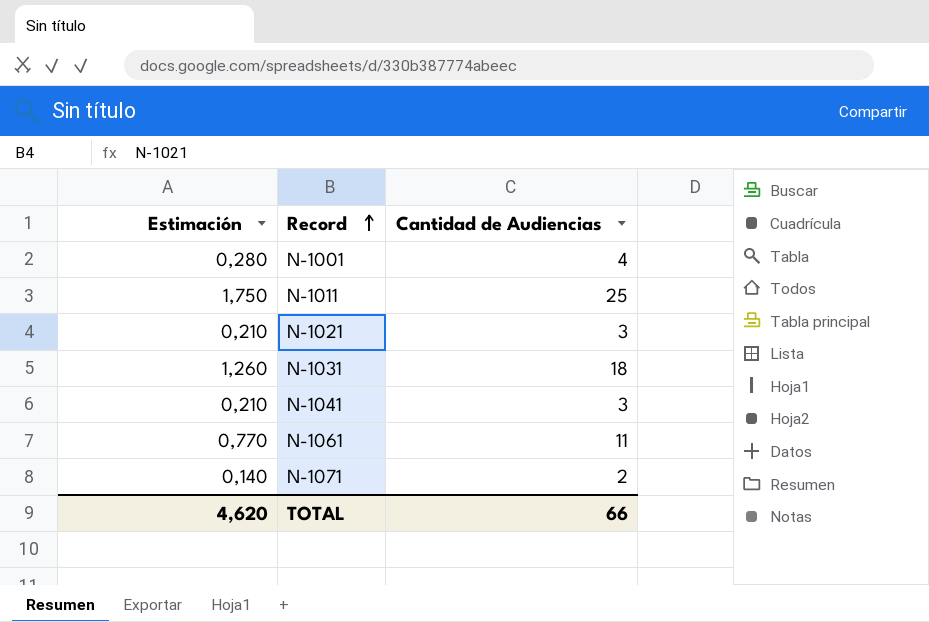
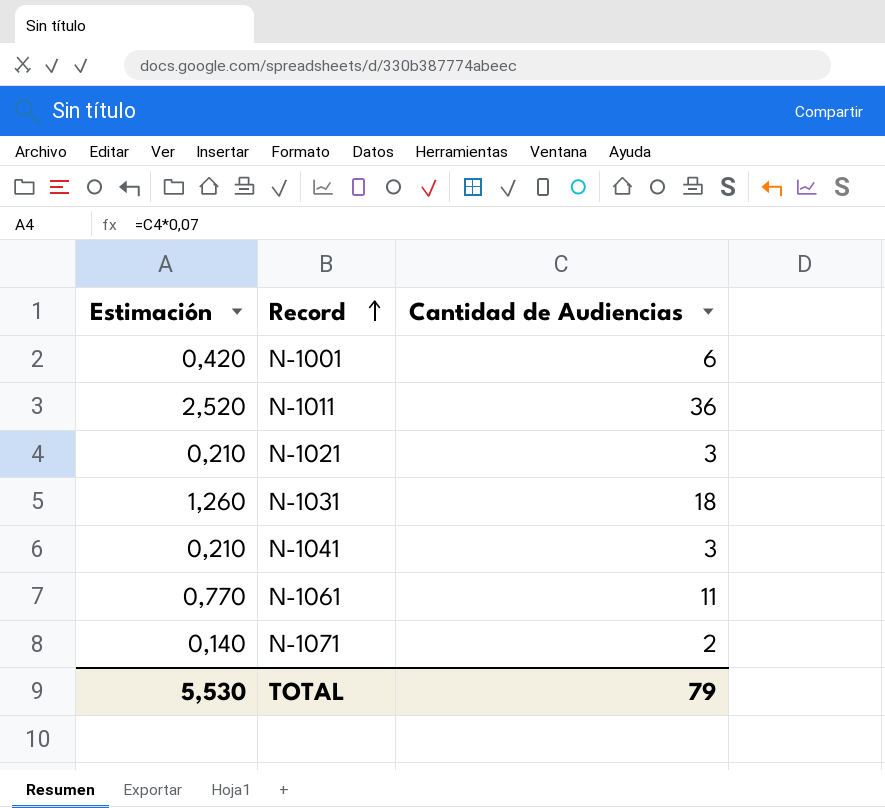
N-1001 | Estimación: 0,280 -> 0,420
N-1001 | Cantidad de Audiencias: 4 -> 6
N-1011 | Estimación: 1,750 -> 2,520
N-1011 | Cantidad de Audiencias: 25 -> 36
TOTAL | Estimación: 4,620 -> 5,530
TOTAL | Cantidad de Audiencias: 66 -> 79

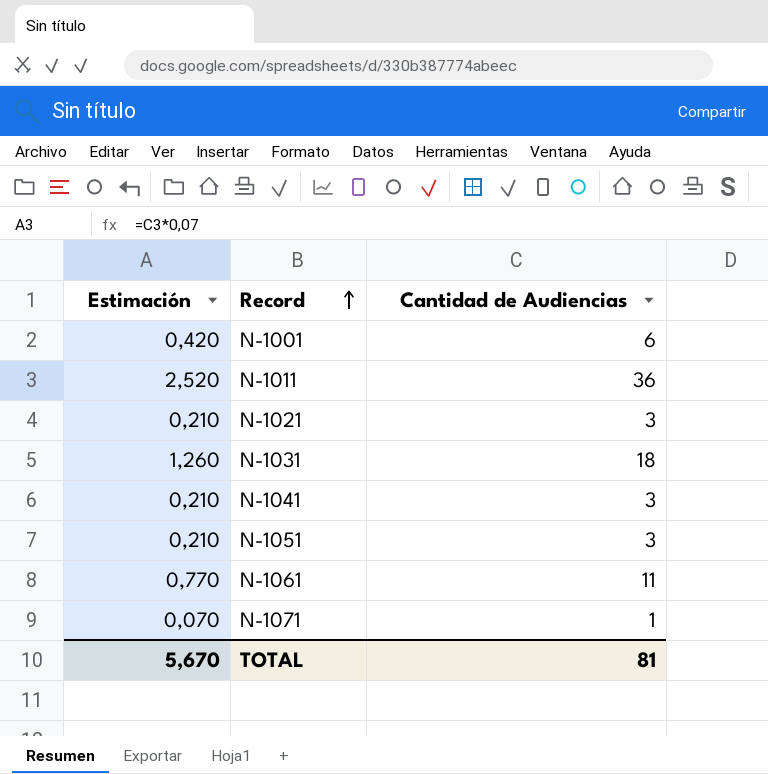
row N-1051: none -> 0,210 | 3
N-1071 | Estimación: 0,140 -> 0,070
N-1071 | Cantidad de Audiencias: 2 -> 1
TOTAL | Estimación: 5,530 -> 5,670
TOTAL | Cantidad de Audiencias: 79 -> 81

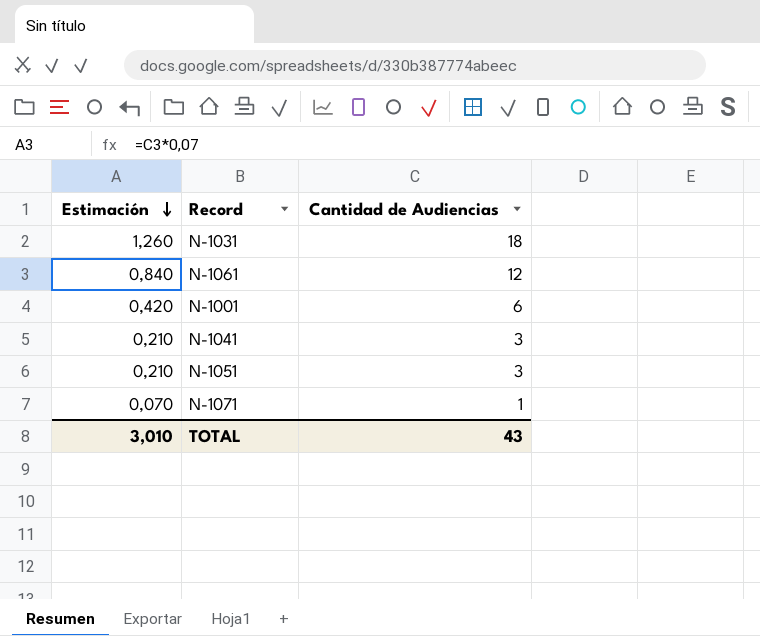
row order: Record ascending -> Estimación descending
row N-1011: 2,520 | 36 -> none
row N-1021: 0,210 | 3 -> none
N-1061 | Estimación: 0,770 -> 0,840
N-1061 | Cantidad de Audiencias: 11 -> 12
TOTAL | Estimación: 5,670 -> 3,010
TOTAL | Cantidad de Audiencias: 81 -> 43

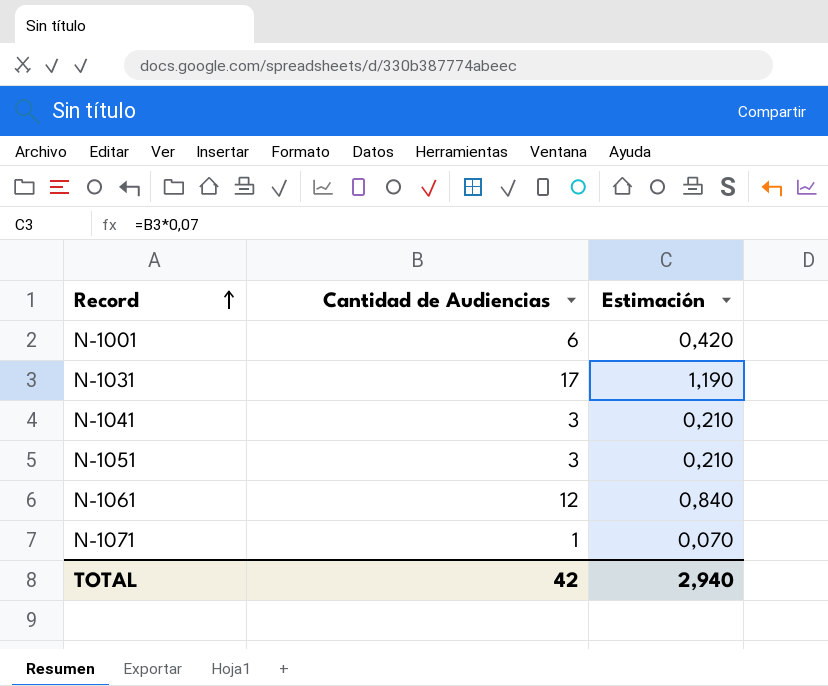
row order: Estimación descending -> Record ascending
column Estimación | position: 1 -> 3
N-1031 | Cantidad de Audiencias: 18 -> 17
N-1031 | Estimación: 1,260 -> 1,190
TOTAL | Cantidad de Audiencias: 43 -> 42
TOTAL | Estimación: 3,010 -> 2,940

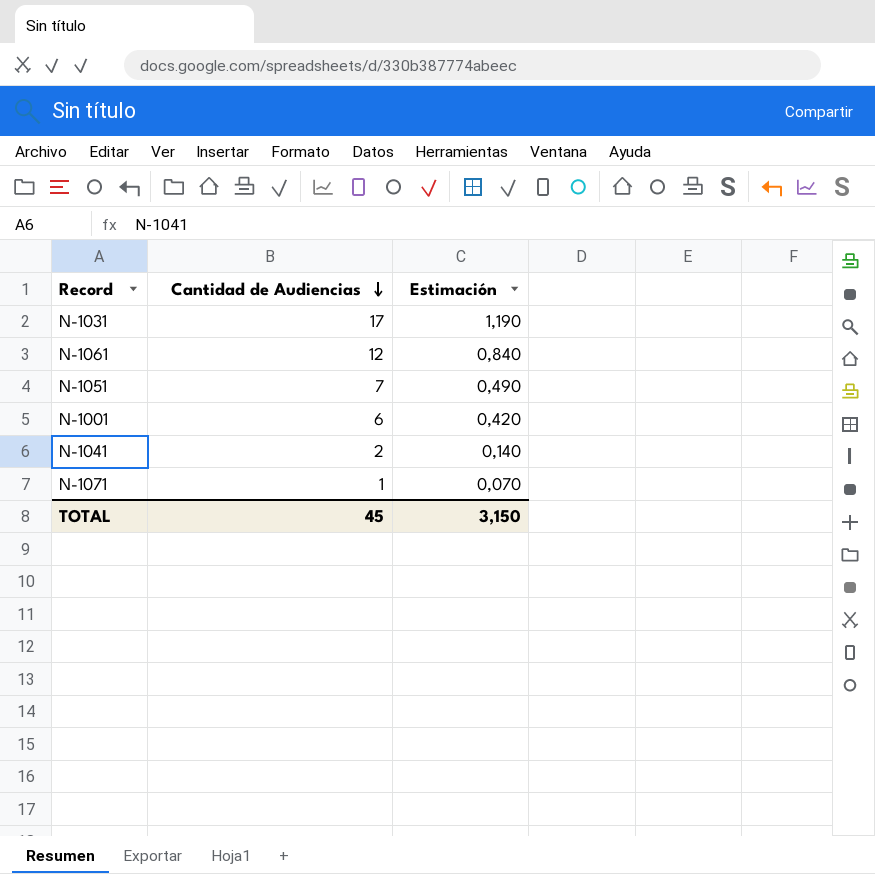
row order: Record ascending -> Cantidad de Audiencias descending
N-1051 | Cantidad de Audiencias: 3 -> 7
N-1051 | Estimación: 0,210 -> 0,490
N-1041 | Cantidad de Audiencias: 3 -> 2
N-1041 | Estimación: 0,210 -> 0,140
TOTAL | Cantidad de Audiencias: 42 -> 45
TOTAL | Estimación: 2,940 -> 3,150

